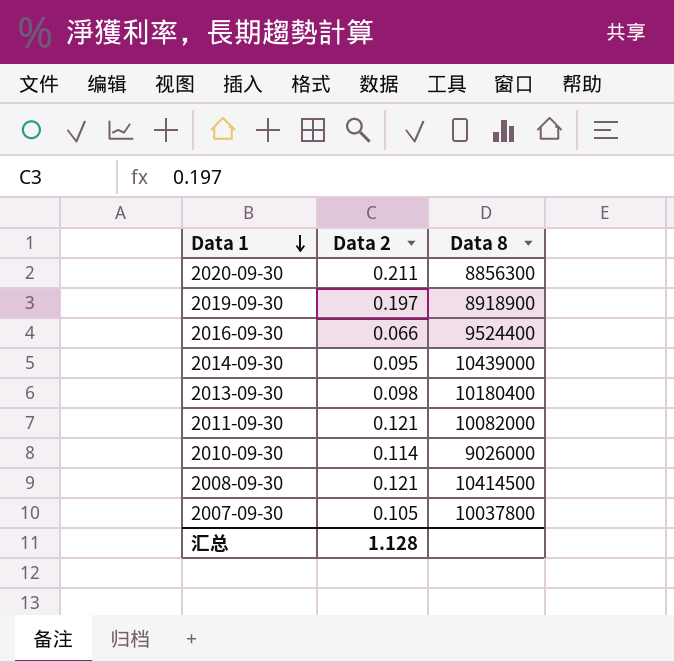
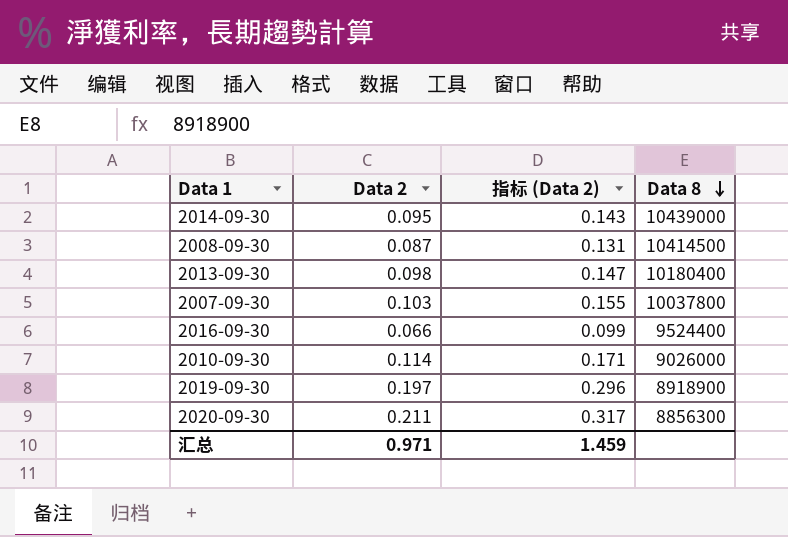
row order: Data 1 descending -> Data 8 descending
column 指标 (Data 2) | formula: none -> [Data 2] * 1.5
row 2011-09-30: 0.121 | 10082000 -> none
2008-09-30 | Data 2: 0.121 -> 0.087
2007-09-30 | Data 2: 0.105 -> 0.103
汇总 | Data 2: 1.128 -> 0.971

